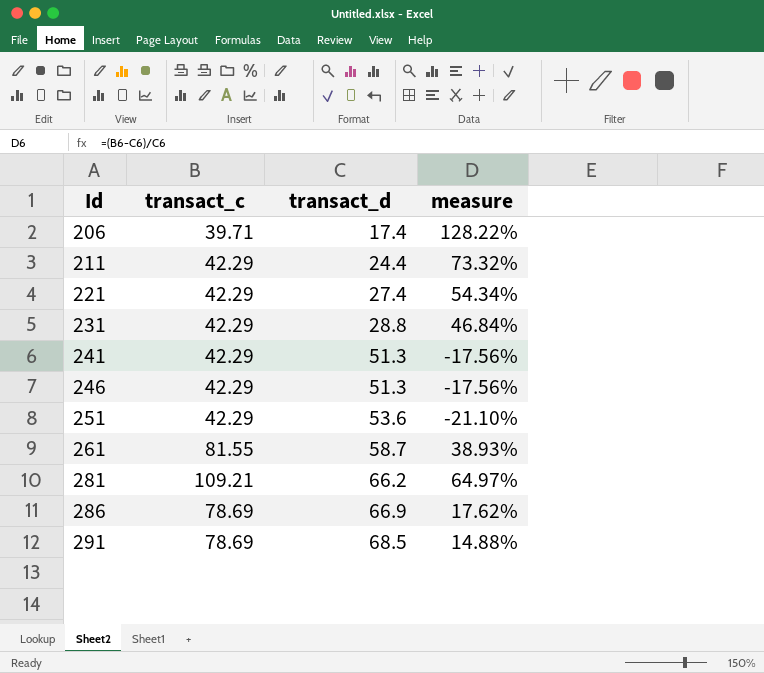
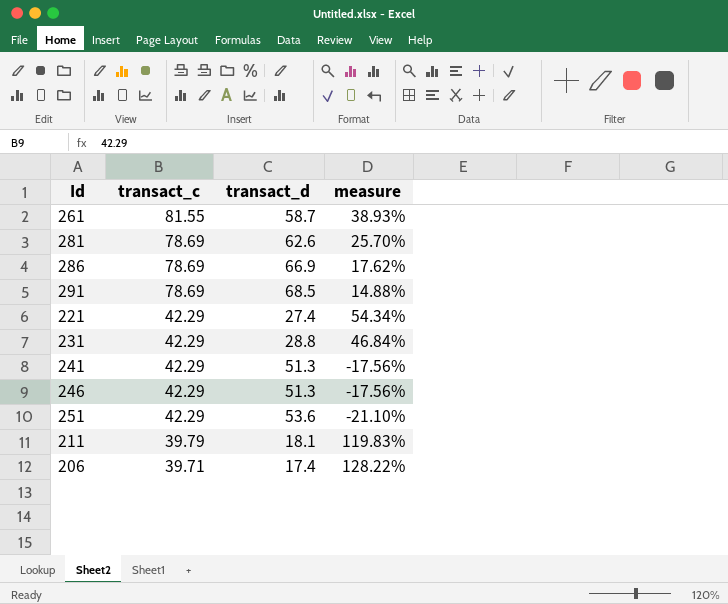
row order: Id ascending -> transact_c descending
281 | transact_c: 109.21 -> 78.69
281 | transact_d: 66.2 -> 62.6
281 | measure: 64.97% -> 25.70%
211 | transact_c: 42.29 -> 39.79
211 | transact_d: 24.4 -> 18.1
211 | measure: 73.32% -> 119.83%

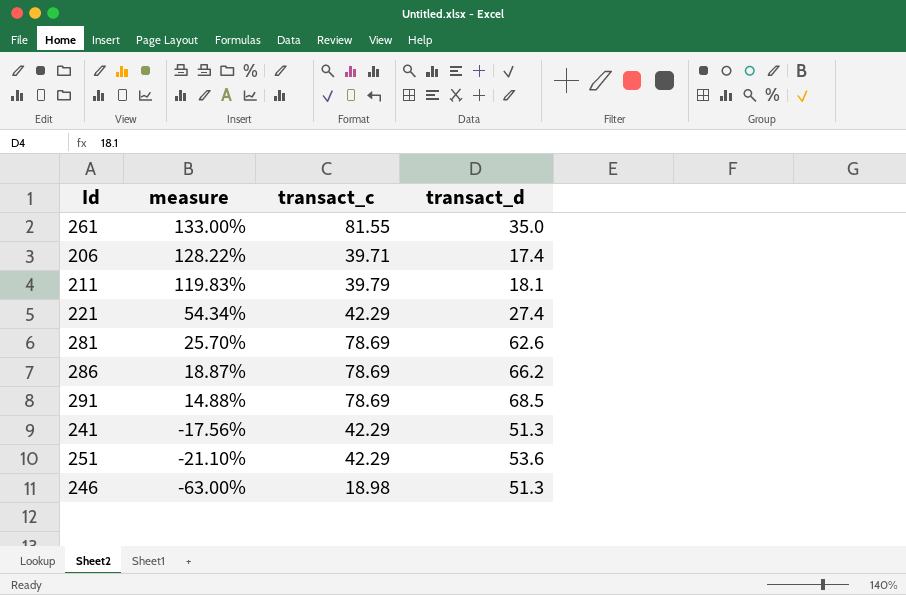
row order: transact_c descending -> measure descending
column measure | position: 4 -> 2
row 231: 42.29 | 28.8 | 46.84% -> none
261 | measure: 38.93% -> 133.00%
261 | transact_d: 58.7 -> 35.0
286 | measure: 17.62% -> 18.87%
286 | transact_d: 66.9 -> 66.2
246 | measure: -17.56% -> -63.00%
246 | transact_c: 42.29 -> 18.98

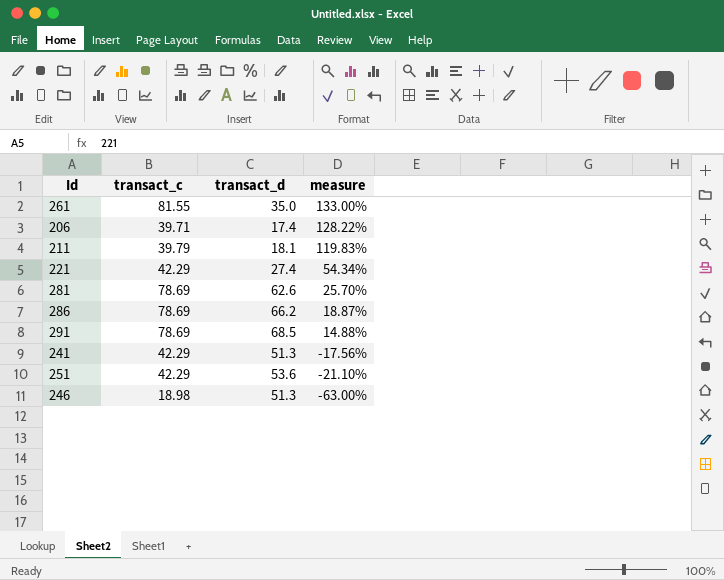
column measure | position: 2 -> 4

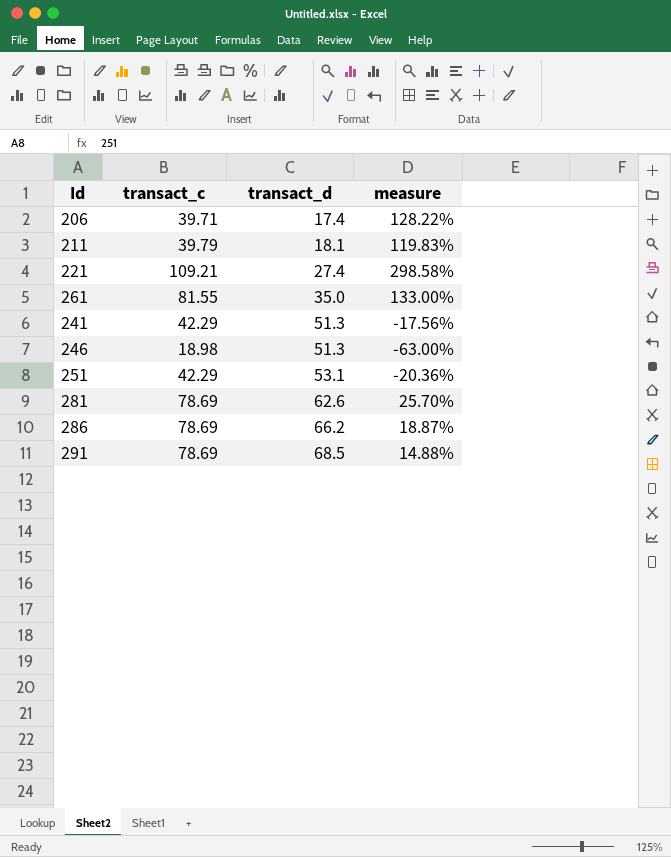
row order: measure descending -> transact_d ascending
221 | transact_c: 42.29 -> 109.21
221 | measure: 54.34% -> 298.58%
251 | transact_d: 53.6 -> 53.1
251 | measure: -21.10% -> -20.36%

